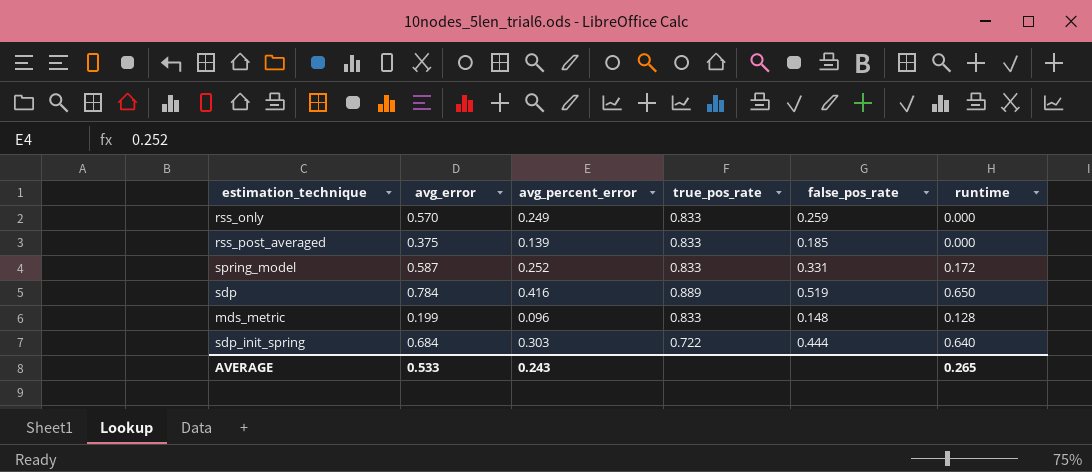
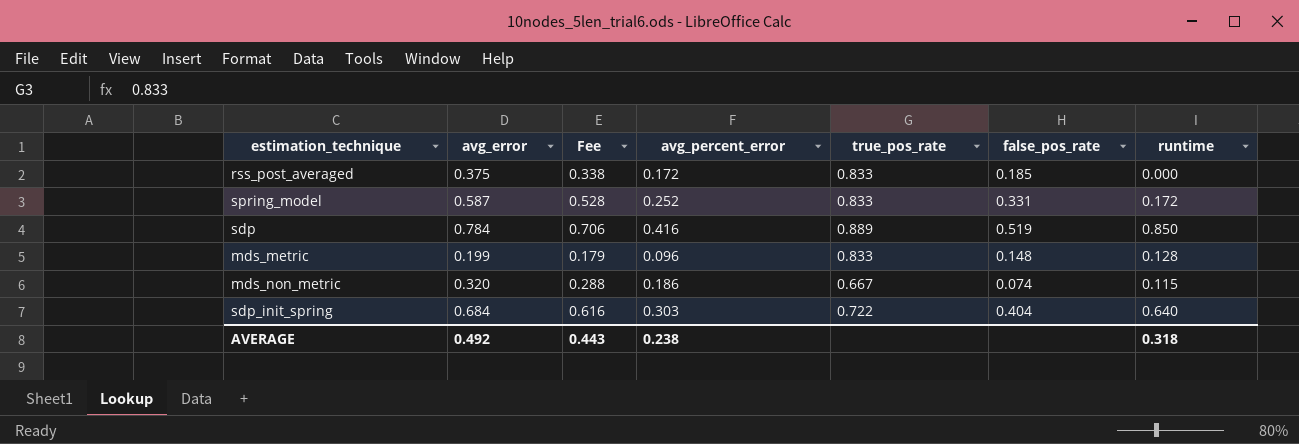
column Fee | formula: none -> [avg_error] * 0.9
row rss_only: 0.570 | 0.249 | 0.833 | 0.259 | 0.000 -> none
rss_post_averaged | avg_percent_error: 0.139 -> 0.172
sdp | runtime: 0.650 -> 0.850
row mds_non_metric: none -> 0.320 | 0.288 | 0.186 | 0.667 | 0.074 | 0.115
sdp_init_spring | false_pos_rate: 0.444 -> 0.404
AVERAGE | avg_error: 0.533 -> 0.492
AVERAGE | avg_percent_error: 0.243 -> 0.238
AVERAGE | runtime: 0.265 -> 0.318

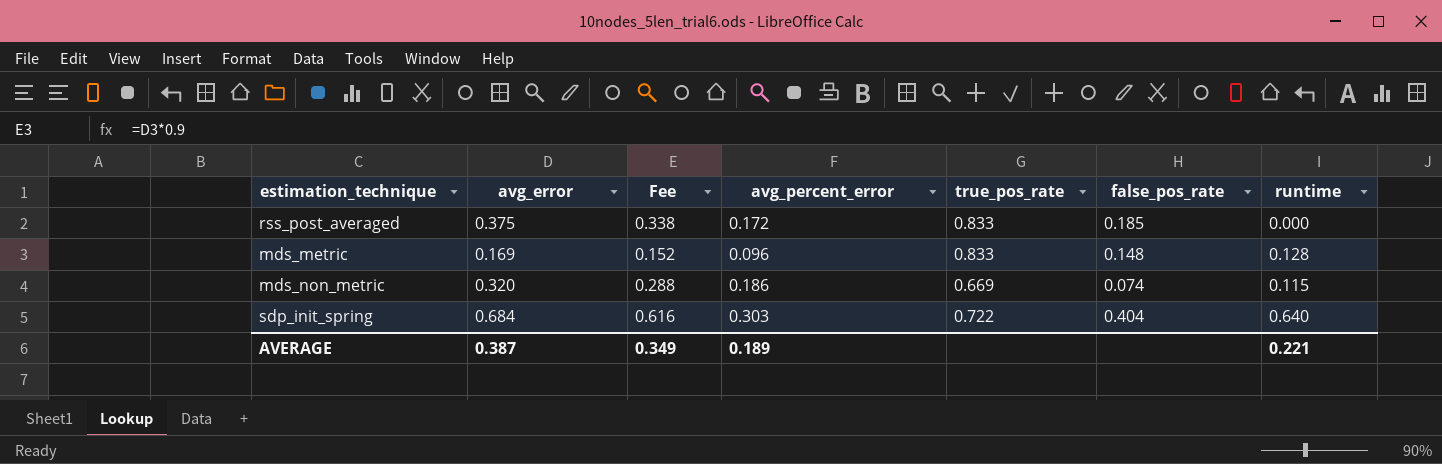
row spring_model: 0.587 | 0.528 | 0.252 | 0.833 | 0.331 | 0.172 -> none
row sdp: 0.784 | 0.706 | 0.416 | 0.889 | 0.519 | 0.850 -> none
mds_metric | avg_error: 0.199 -> 0.169
mds_metric | Fee: 0.179 -> 0.152
mds_non_metric | true_pos_rate: 0.667 -> 0.669
AVERAGE | avg_error: 0.492 -> 0.387
AVERAGE | Fee: 0.443 -> 0.349
AVERAGE | avg_percent_error: 0.238 -> 0.189
AVERAGE | runtime: 0.318 -> 0.221

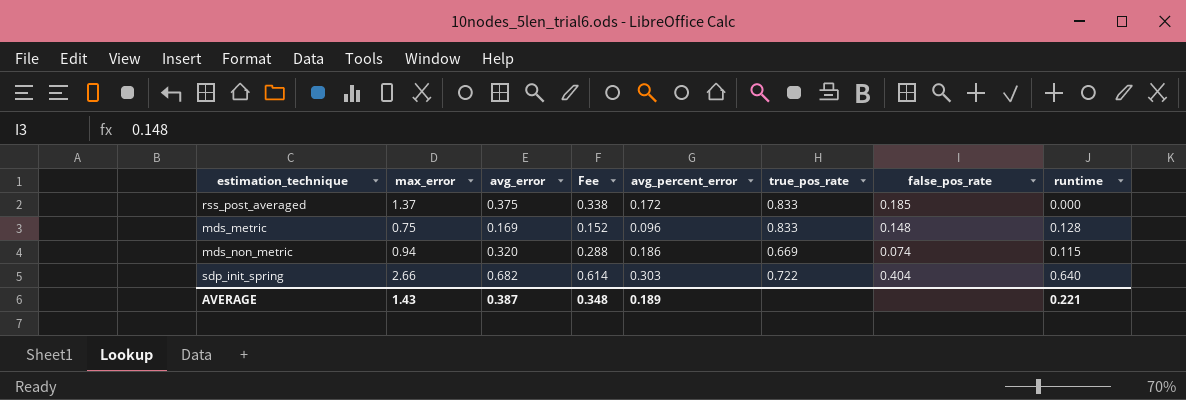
column max_error | position: none -> 2
sdp_init_spring | avg_error: 0.684 -> 0.682
sdp_init_spring | Fee: 0.616 -> 0.614
AVERAGE | Fee: 0.349 -> 0.348

